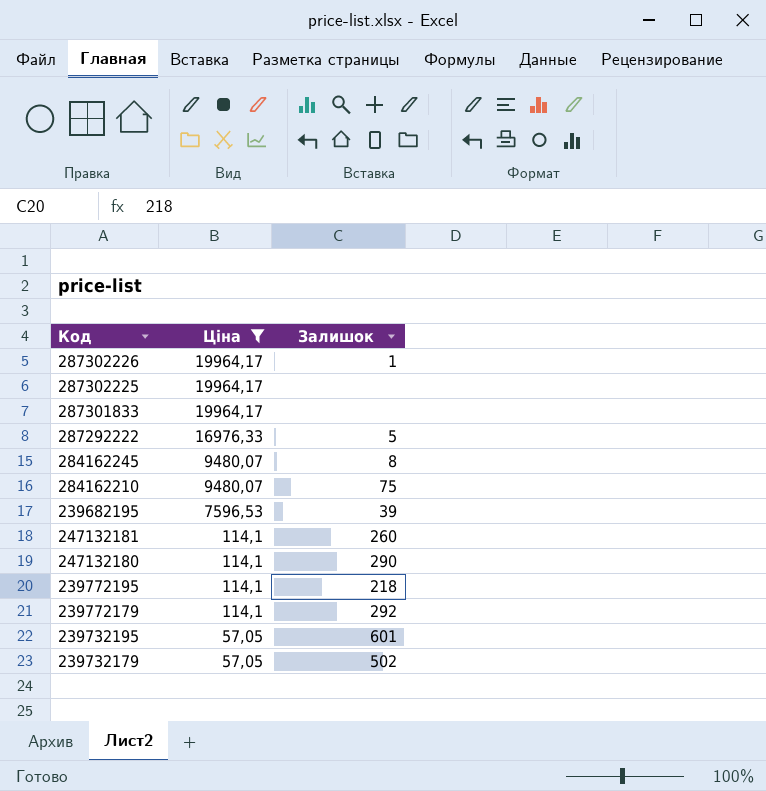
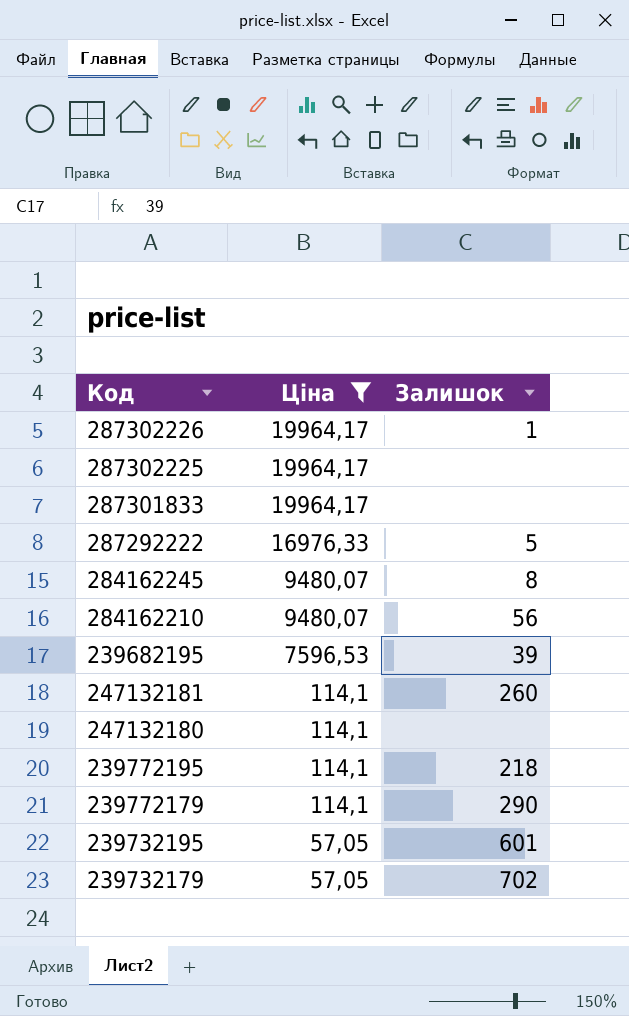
284162210 | Залишок: 75 -> 56
247132180 | Залишок: 290 -> none
239772179 | Залишок: 292 -> 290
239732179 | Залишок: 502 -> 702

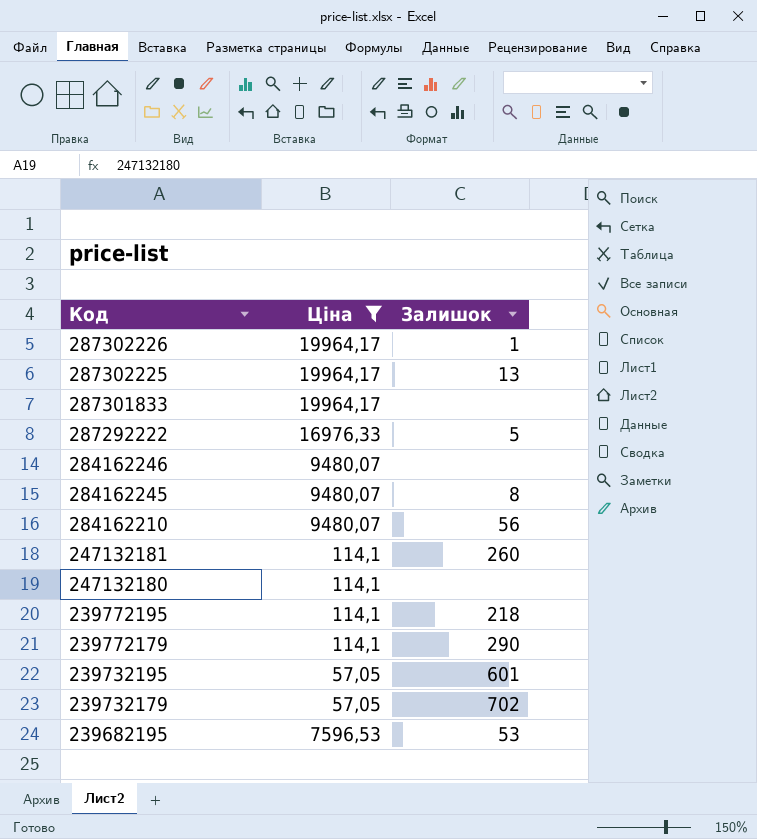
row order: Ціна descending -> Код descending
287302225 | Залишок: none -> 13
row 284162246: none -> 9480,07 | none
239682195 | Залишок: 39 -> 53

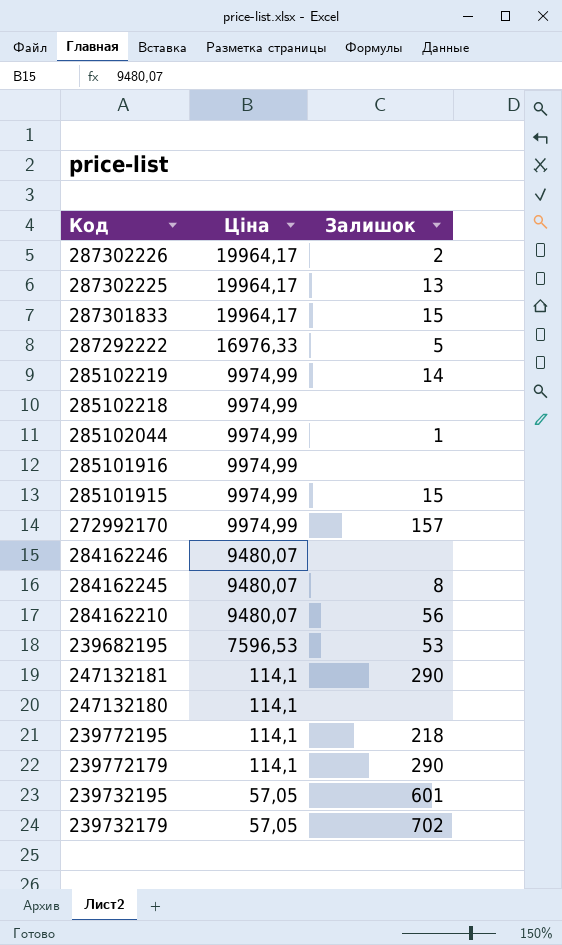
filter: Ціна != 9974,99 -> none
row order: Код descending -> Ціна descending
287302226 | Залишок: 1 -> 2
287301833 | Залишок: none -> 15
247132181 | Залишок: 260 -> 290

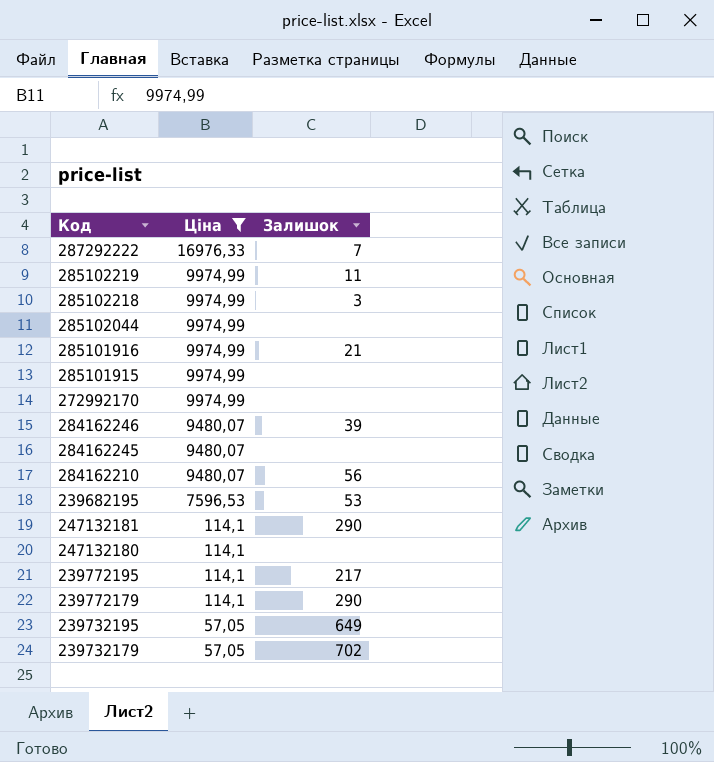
filter: none -> Ціна != 19964,17
287292222 | Залишок: 5 -> 7
285102219 | Залишок: 14 -> 11
285102218 | Залишок: none -> 3
285102044 | Залишок: 1 -> none
285101916 | Залишок: none -> 21
285101915 | Залишок: 15 -> none
272992170 | Залишок: 157 -> none
284162246 | Залишок: none -> 39
284162245 | Залишок: 8 -> none
239772195 | Залишок: 218 -> 217
239732195 | Залишок: 601 -> 649

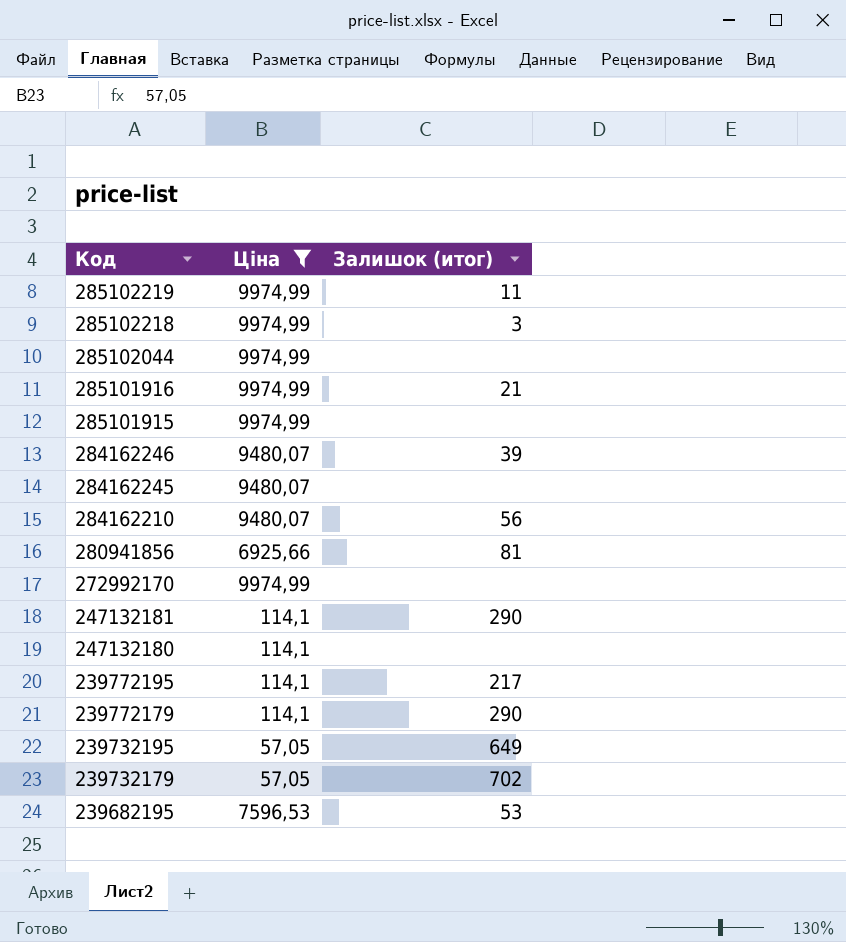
row order: Ціна descending -> Код descending
column name: Залишок -> Залишок (итог)
row 287292222: 16976,33 | 7 -> none
row 280941856: none -> 6925,66 | 81

